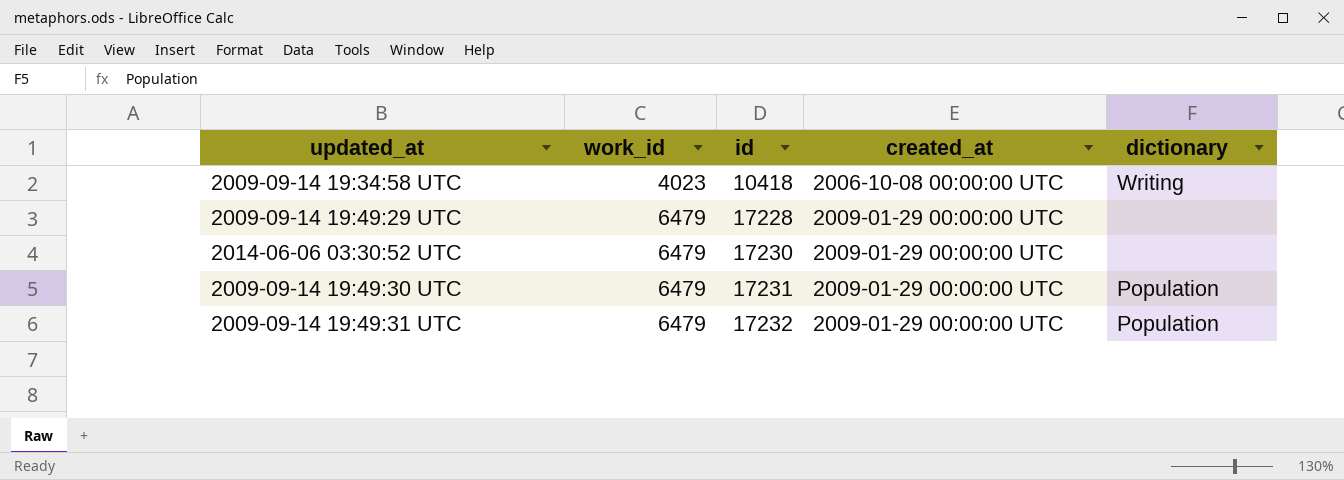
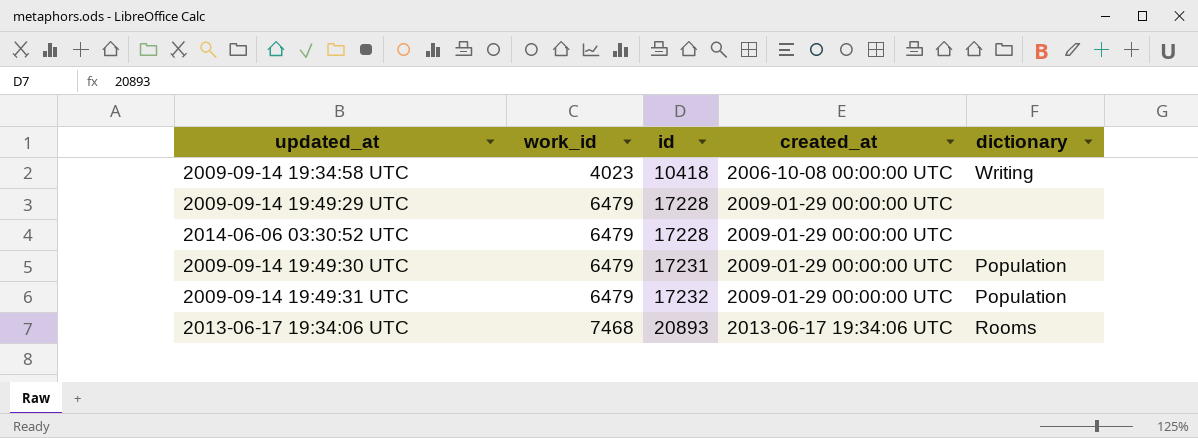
2014-06-06 03:30:52 UTC | id: 17230 -> 17228
row 2013-06-17 19:34:06 UTC: none -> 7468 | 20893 | 2013-06-17 19:34:06 UTC | Rooms

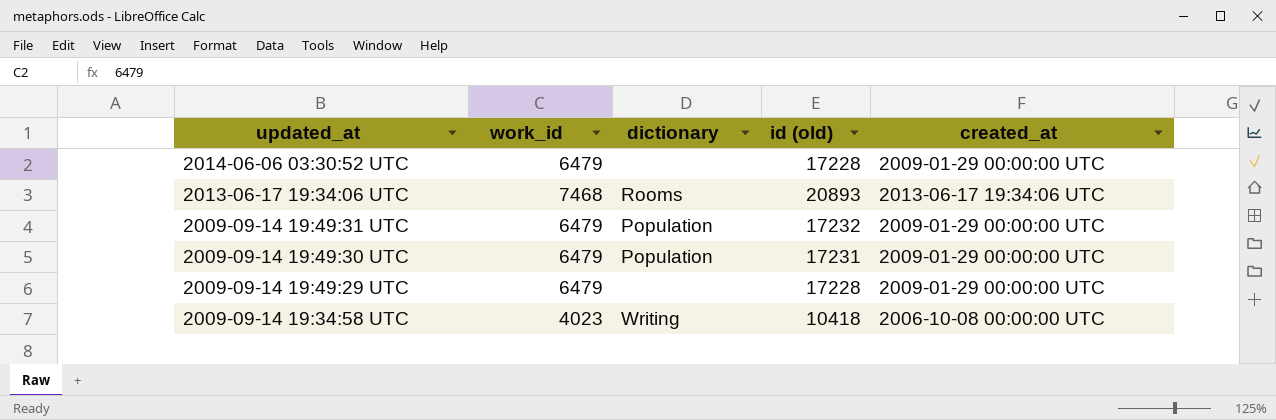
row order: work_id ascending -> updated_at descending
column dictionary | position: 5 -> 3
column name: id -> id (old)

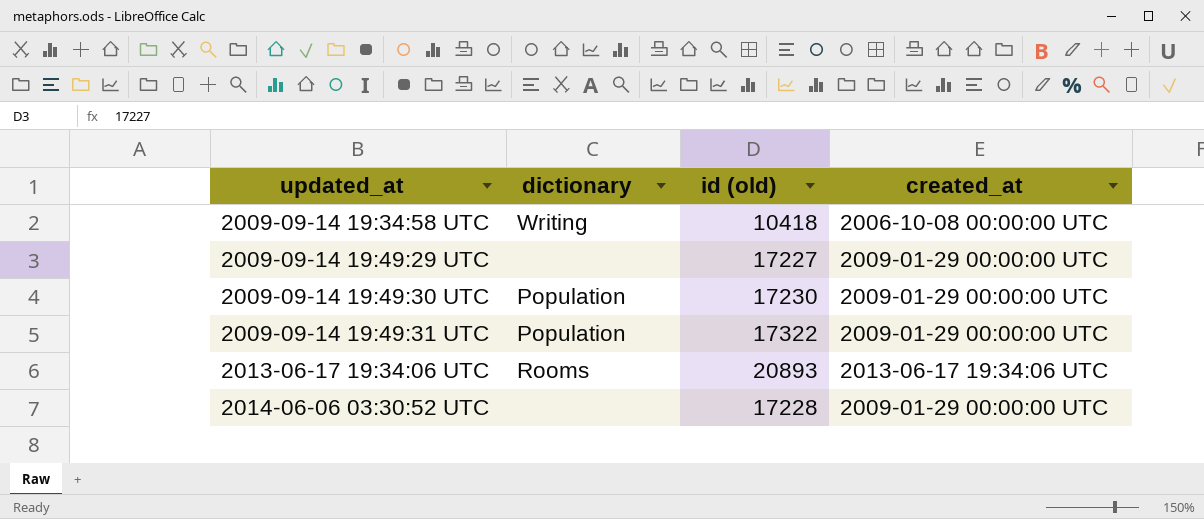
row order: updated_at descending -> updated_at ascending
column work_id | position: 2 -> none
2009-09-14 19:49:29 UTC | id (old): 17228 -> 17227
2009-09-14 19:49:30 UTC | id (old): 17231 -> 17230
2009-09-14 19:49:31 UTC | id (old): 17232 -> 17322

